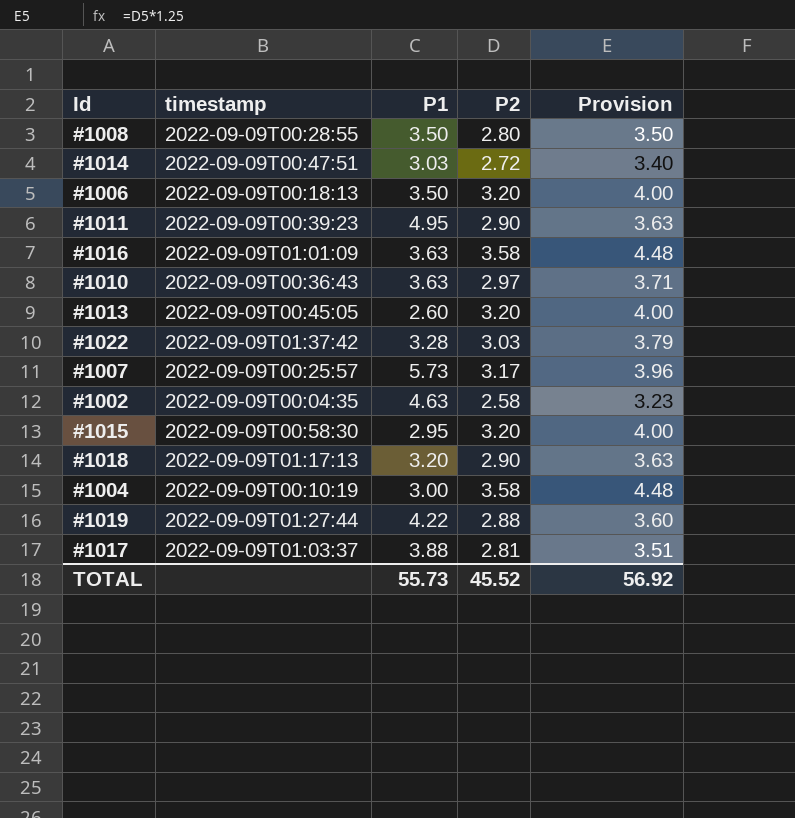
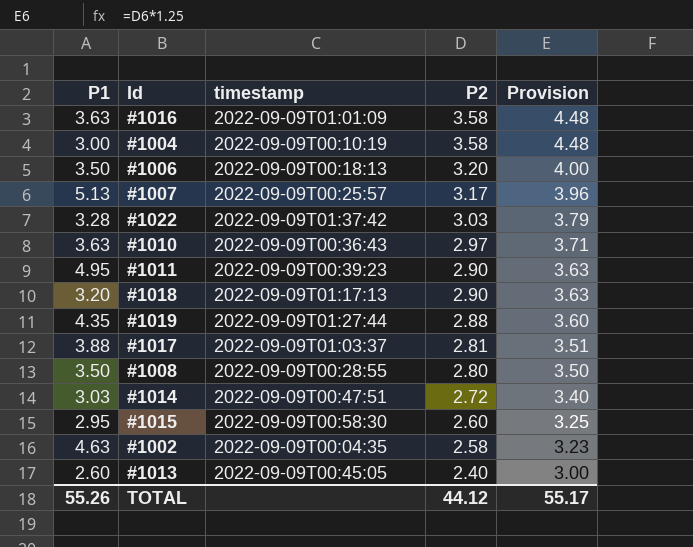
row order: none -> P2 descending
column P1 | position: 3 -> 1
#1007 | P1: 5.73 -> 5.13
#1019 | P1: 4.22 -> 4.35
#1015 | P2: 3.20 -> 2.60
#1015 | Provision: 4.00 -> 3.25
#1013 | P2: 3.20 -> 2.40
#1013 | Provision: 4.00 -> 3.00
TOTAL | P1: 55.73 -> 55.26
TOTAL | P2: 45.52 -> 44.12
TOTAL | Provision: 56.92 -> 55.17

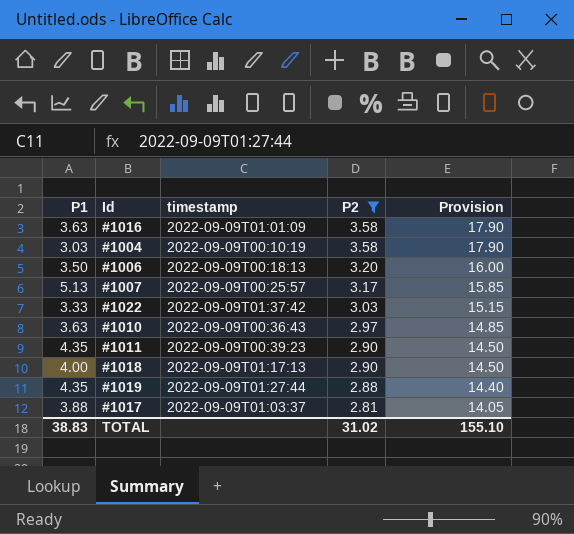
filter: none -> P2 >= 2.81
column Provision | formula: [P2] * 1.25 -> [P2] * 5
#1004 | P1: 3.00 -> 3.03
#1022 | P1: 3.28 -> 3.33
#1011 | P1: 4.95 -> 4.35
#1018 | P1: 3.20 -> 4.00
TOTAL | P1: 55.26 -> 38.83
TOTAL | P2: 44.12 -> 31.02
TOTAL | Provision: 55.17 -> 155.10

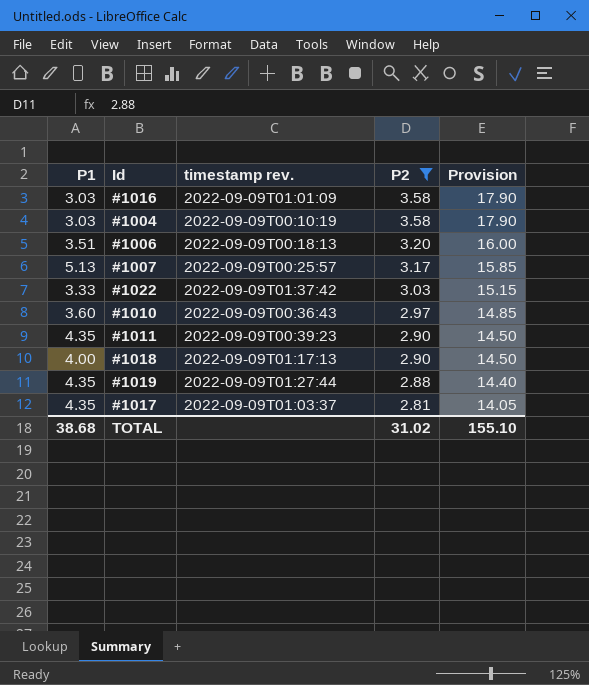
column name: timestamp -> timestamp rev.
#1016 | P1: 3.63 -> 3.03
#1006 | P1: 3.50 -> 3.51
#1010 | P1: 3.63 -> 3.60
#1017 | P1: 3.88 -> 4.35
TOTAL | P1: 38.83 -> 38.68

